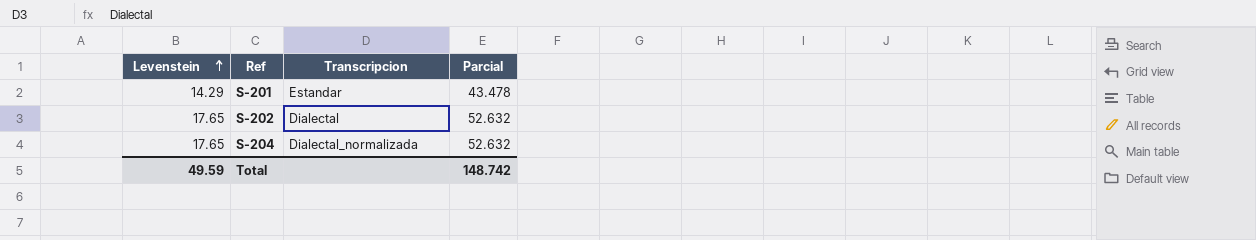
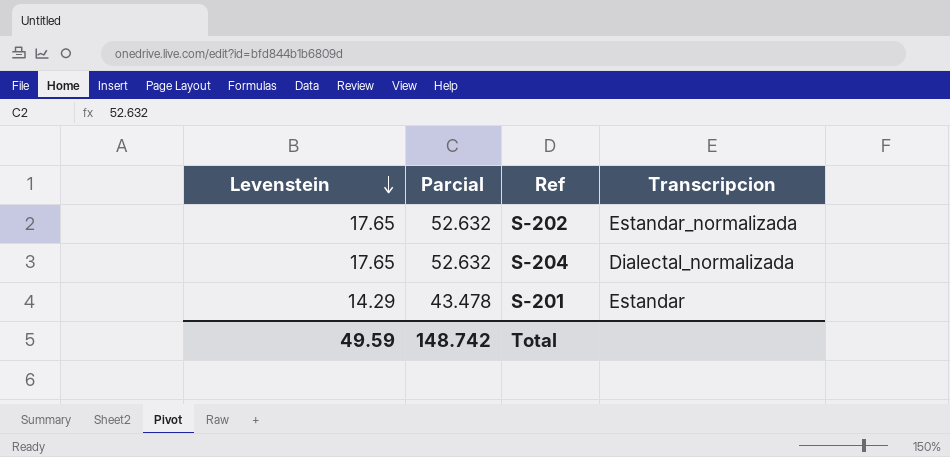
row order: Levenstein ascending -> Levenstein descending
column Parcial | position: 4 -> 2
S-202 | Transcripcion: Dialectal -> Estandar_normalizada

